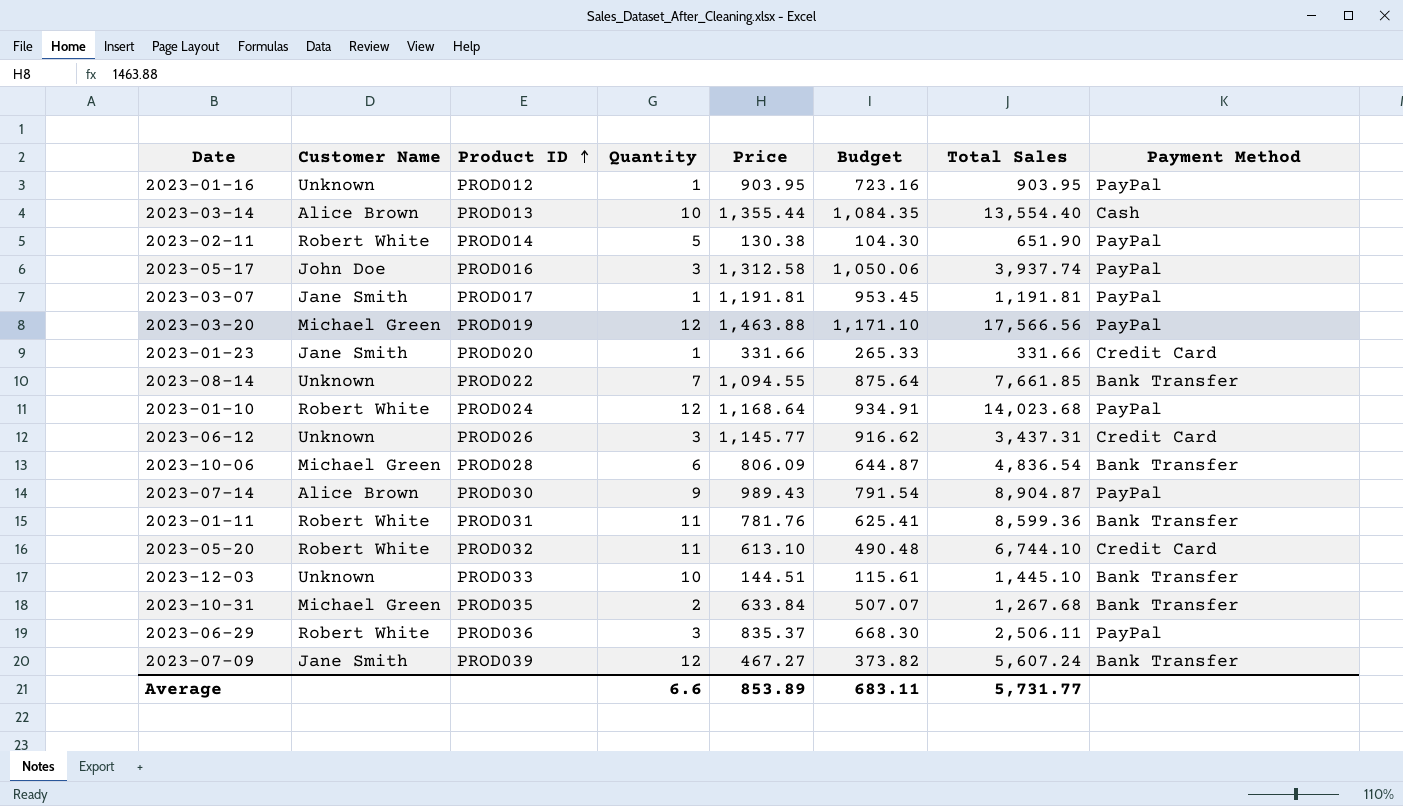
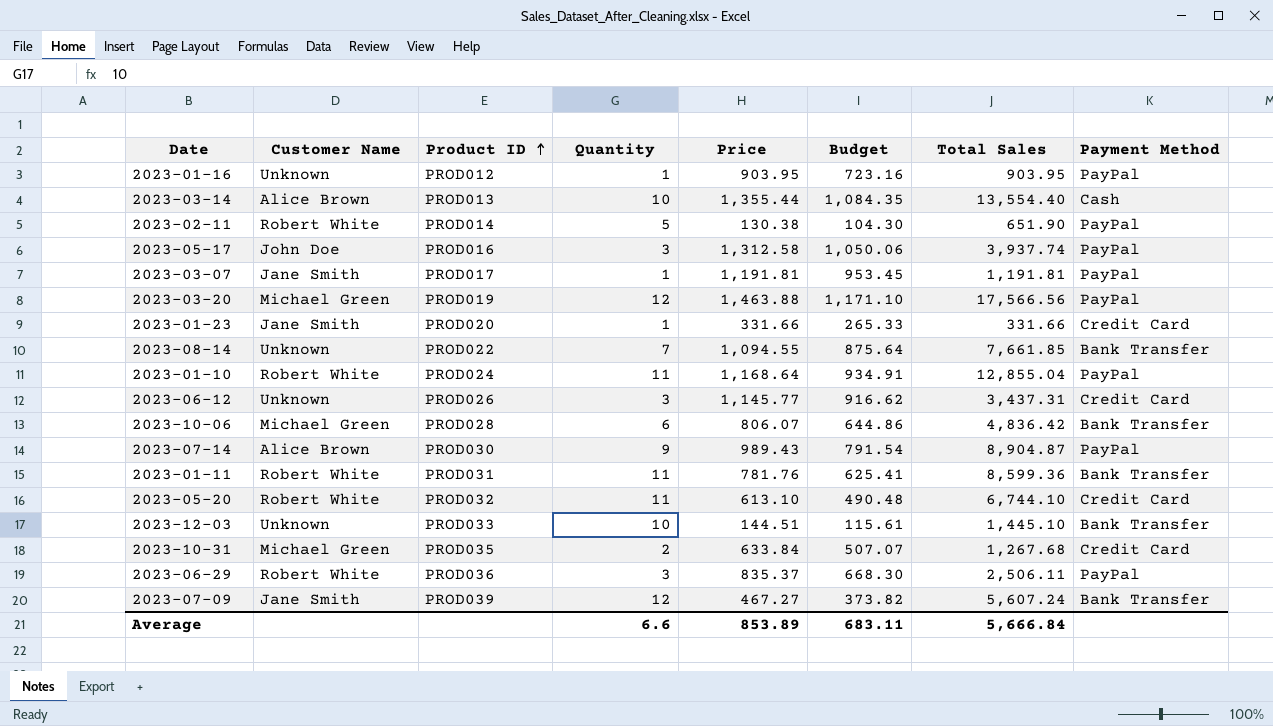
2023-01-10 | Quantity: 12 -> 11
2023-01-10 | Total Sales: 14,023.68 -> 12,855.04
2023-10-06 | Price: 806.09 -> 806.07
2023-10-06 | Budget: 644.87 -> 644.86
2023-10-06 | Total Sales: 4,836.54 -> 4,836.42
2023-10-31 | Payment Method: Bank Transfer -> Credit Card
Average | Total Sales: 5,731.77 -> 5,666.84

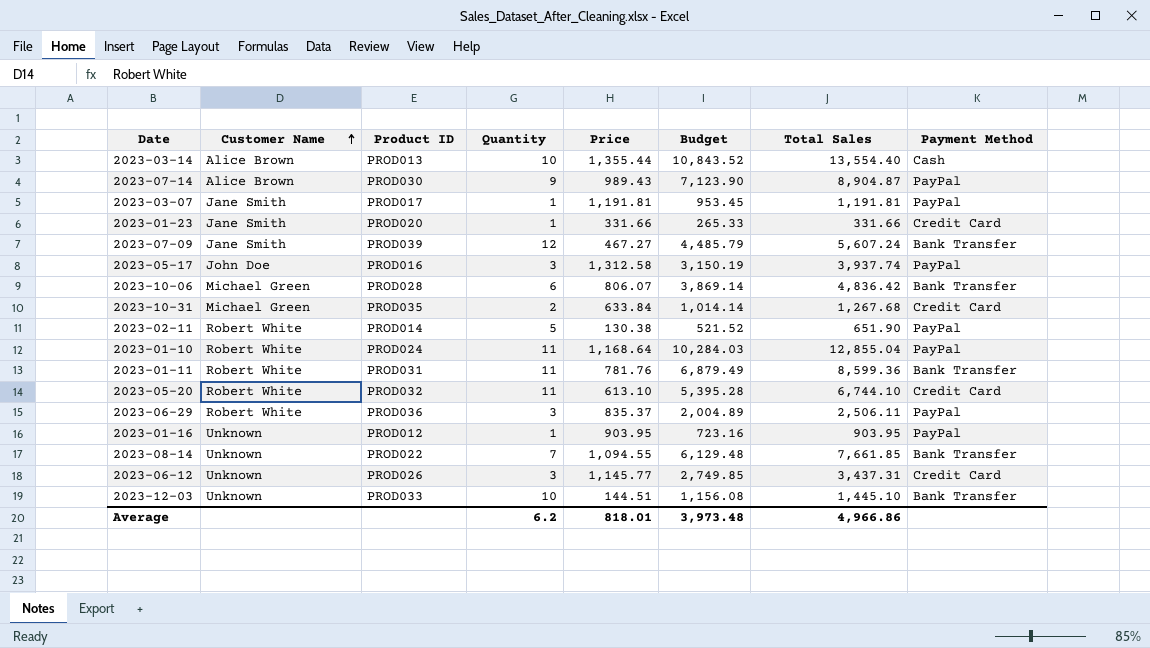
row order: Product ID ascending -> Customer Name ascending
column Budget | formula: [Price] * 0.8 -> [Total Sales] * 0.8
row 2023-03-20: Michael Green | PROD019 | 12 | 1,463.88 | 1,171.10 | 17,566.56 | PayPal -> none
Average | Quantity: 6.6 -> 6.2
Average | Price: 853.89 -> 818.01
Average | Budget: 683.11 -> 3,973.48
Average | Total Sales: 5,666.84 -> 4,966.86

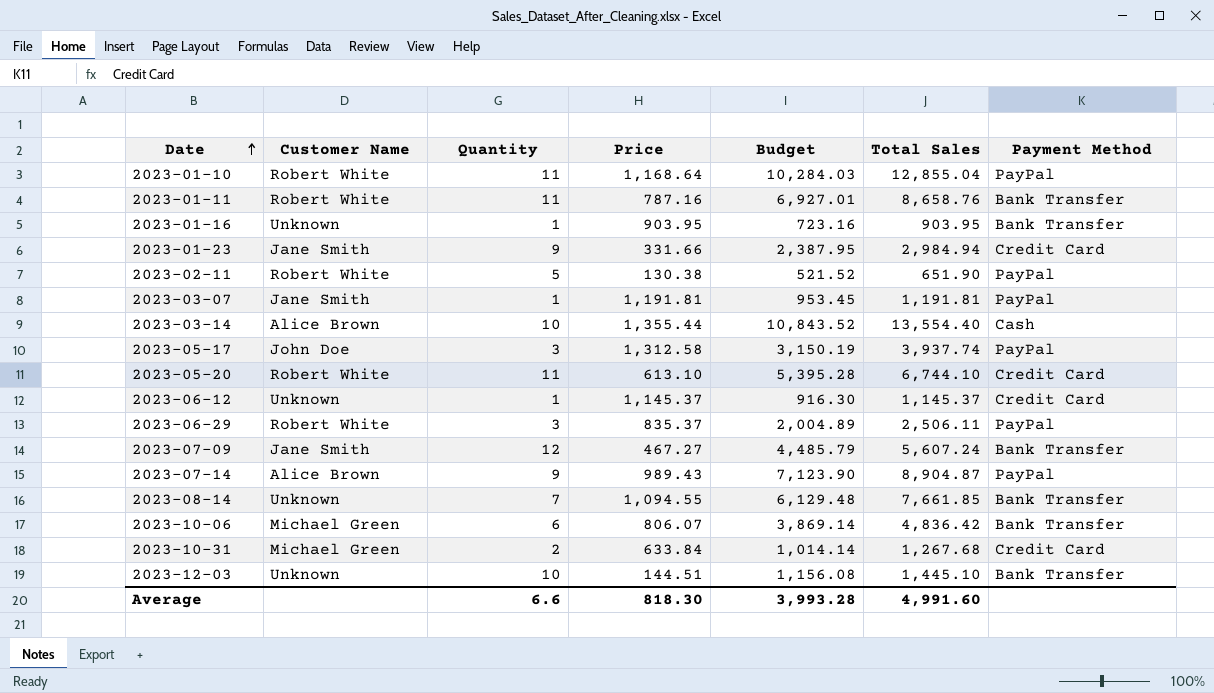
row order: Customer Name ascending -> Date ascending
column Product ID | position: 3 -> none
2023-01-11 | Price: 781.76 -> 787.16
2023-01-11 | Budget: 6,879.49 -> 6,927.01
2023-01-11 | Total Sales: 8,599.36 -> 8,658.76
2023-01-16 | Payment Method: PayPal -> Bank Transfer
2023-01-23 | Quantity: 1 -> 9
2023-01-23 | Budget: 265.33 -> 2,387.95
2023-01-23 | Total Sales: 331.66 -> 2,984.94
2023-06-12 | Quantity: 3 -> 1
2023-06-12 | Price: 1,145.77 -> 1,145.37
2023-06-12 | Budget: 2,749.85 -> 916.30
2023-06-12 | Total Sales: 3,437.31 -> 1,145.37
Average | Quantity: 6.2 -> 6.6
Average | Price: 818.01 -> 818.30
Average | Budget: 3,973.48 -> 3,993.28
Average | Total Sales: 4,966.86 -> 4,991.60

